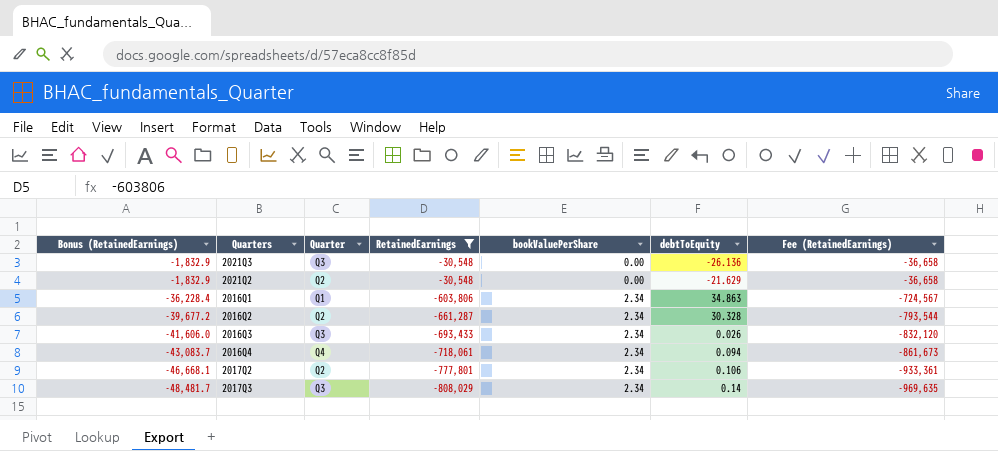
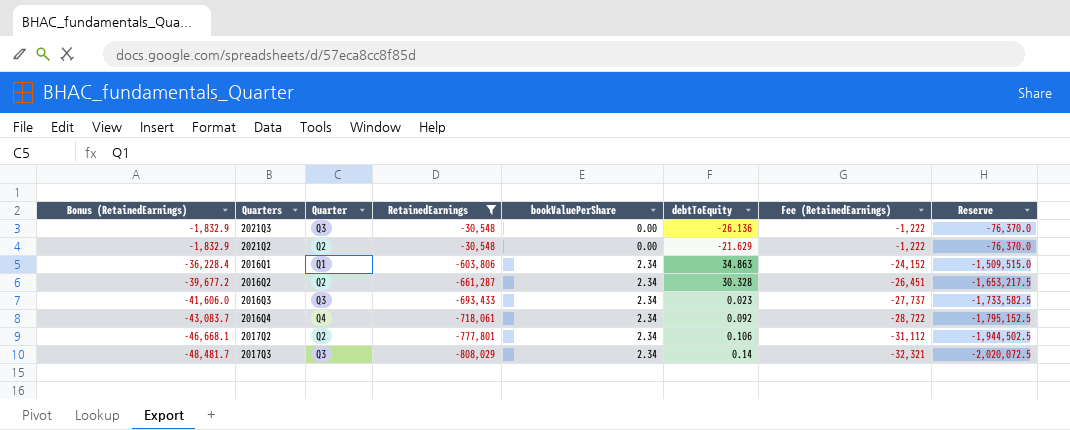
column Fee (RetainedEarnings) | formula: [RetainedEarnings] * 1.2 -> [RetainedEarnings] * 0.04
column Reserve | formula: none -> [RetainedEarnings] * 2.5
2016Q3 | debtToEquity: 0.026 -> 0.023
2016Q4 | debtToEquity: 0.094 -> 0.092

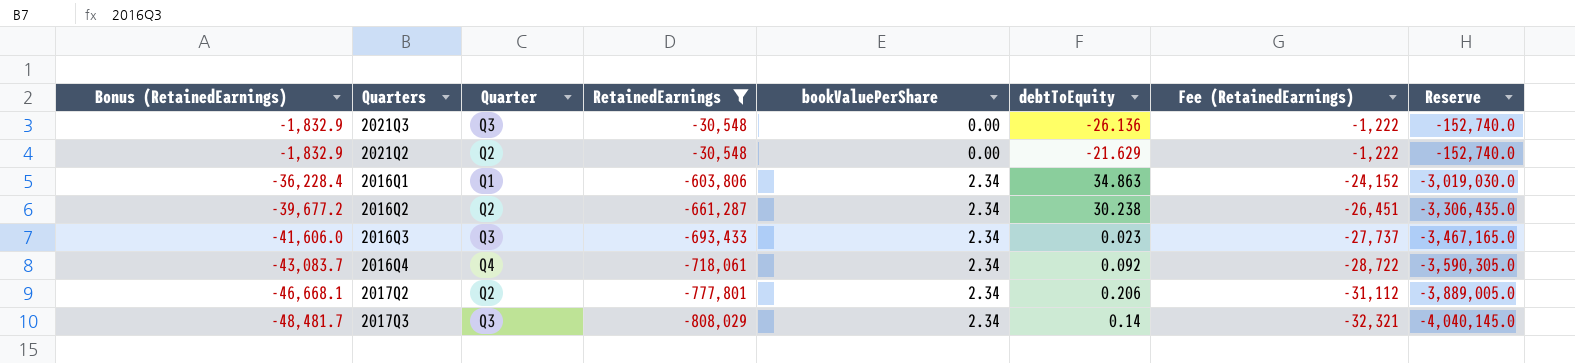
column Reserve | formula: [RetainedEarnings] * 2.5 -> [RetainedEarnings] * 5
2016Q2 | debtToEquity: 30.328 -> 30.238
2017Q2 | debtToEquity: 0.106 -> 0.206

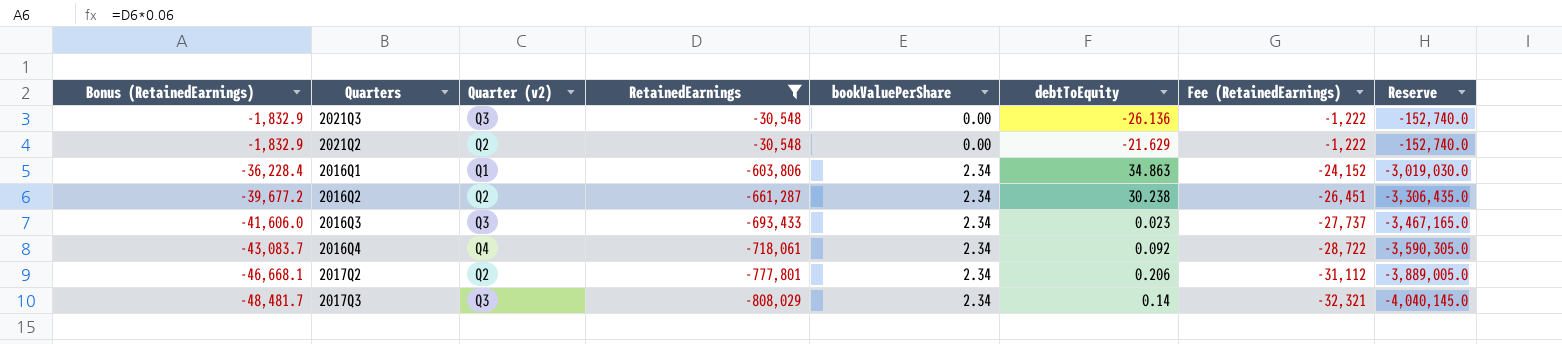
column name: Quarter -> Quarter (v2)

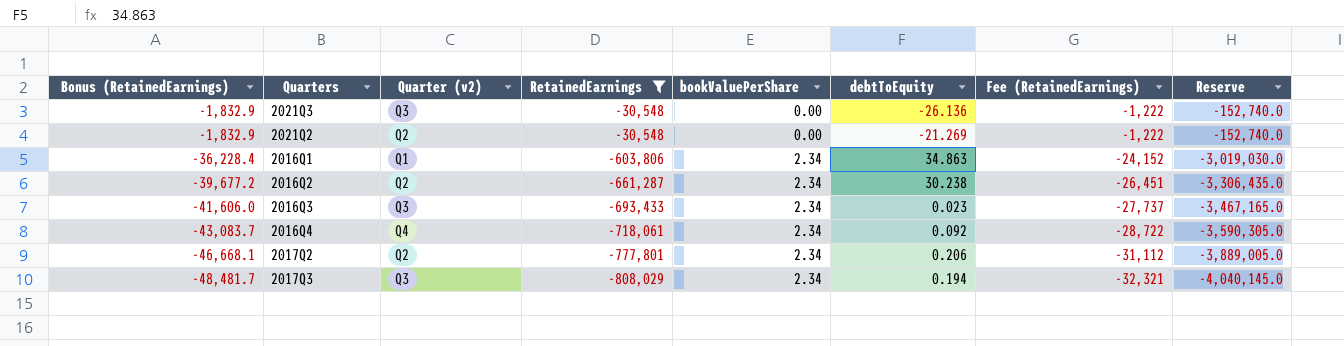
2021Q2 | debtToEquity: -21.629 -> -21.269
2017Q3 | debtToEquity: 0.14 -> 0.194

